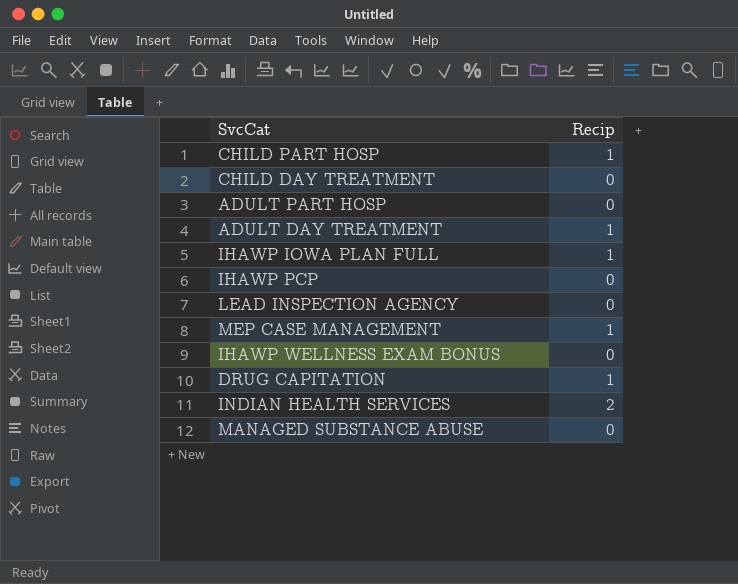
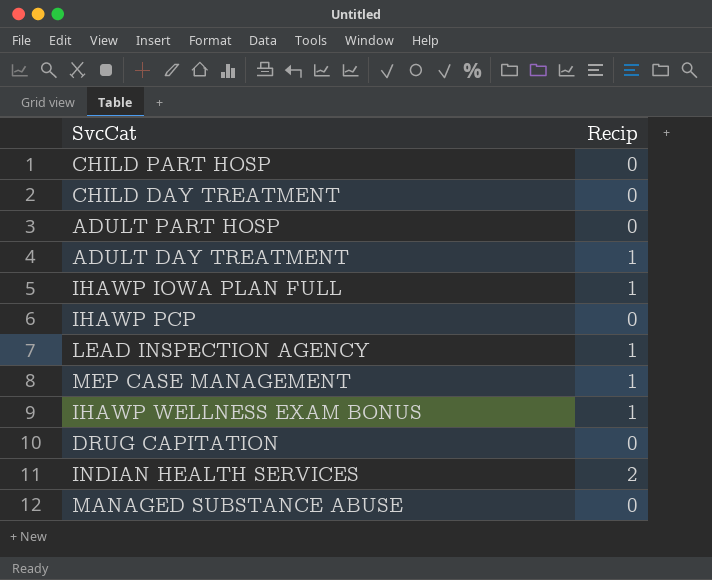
CHILD PART HOSP | Recip: 1 -> 0
LEAD INSPECTION AGENCY | Recip: 0 -> 1
IHAWP WELLNESS EXAM BONUS | Recip: 0 -> 1
DRUG CAPITATION | Recip: 1 -> 0

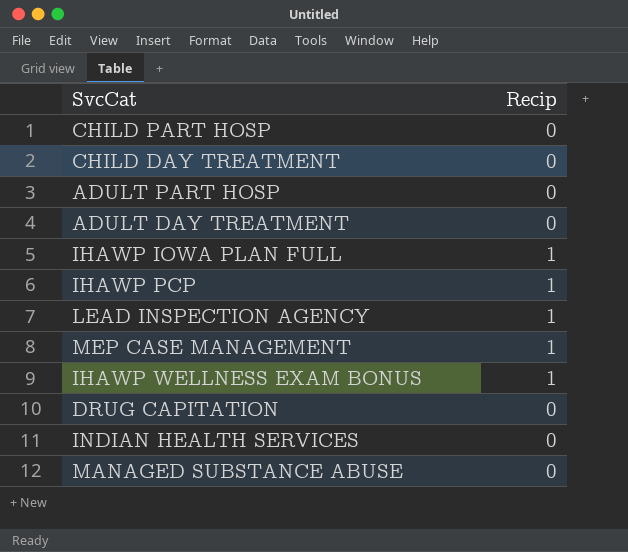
ADULT DAY TREATMENT | Recip: 1 -> 0
IHAWP PCP | Recip: 0 -> 1
INDIAN HEALTH SERVICES | Recip: 2 -> 0

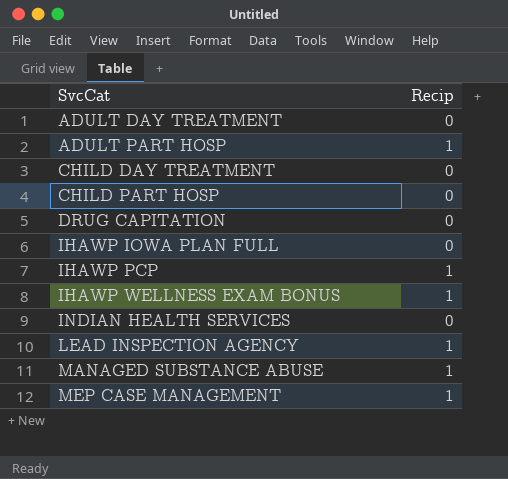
row order: none -> SvcCat ascending
ADULT PART HOSP | Recip: 0 -> 1
IHAWP IOWA PLAN FULL | Recip: 1 -> 0
MANAGED SUBSTANCE ABUSE | Recip: 0 -> 1

